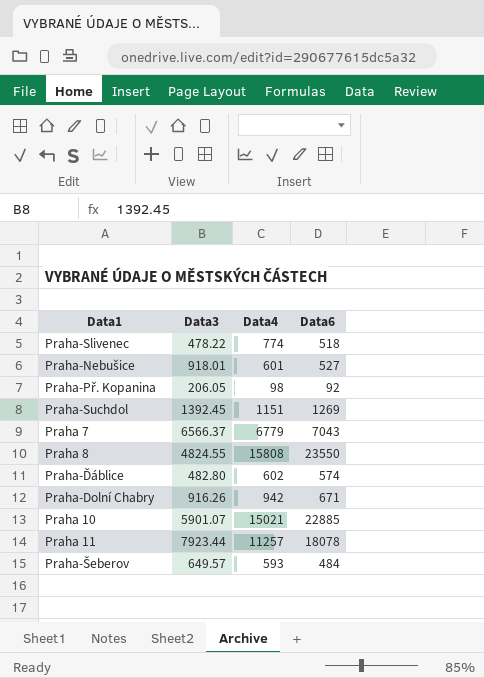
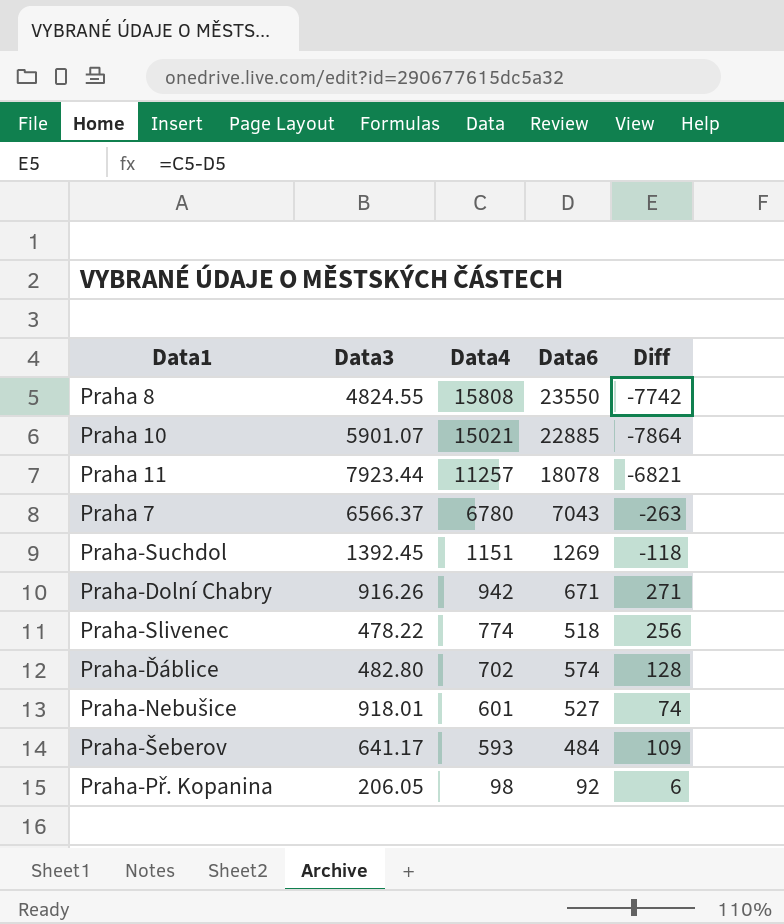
row order: none -> Data4 descending
column Diff | formula: none -> [Data4] - [Data6]
Praha 7 | Data4: 6779 -> 6780
Praha-Ďáblice | Data4: 602 -> 702
Praha-Šeberov | Data3: 649.57 -> 641.17

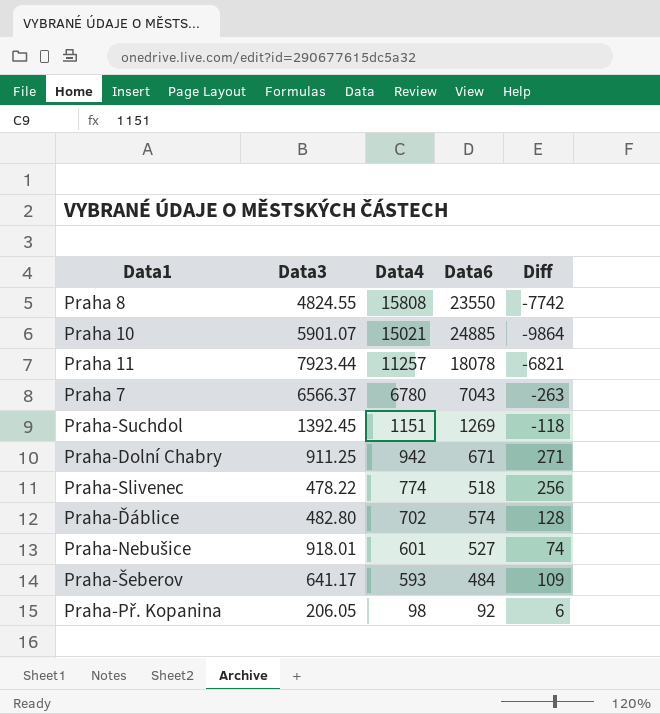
Praha 10 | Data6: 22885 -> 24885
Praha 10 | Diff: -7864 -> -9864
Praha-Dolní Chabry | Data3: 916.26 -> 911.25

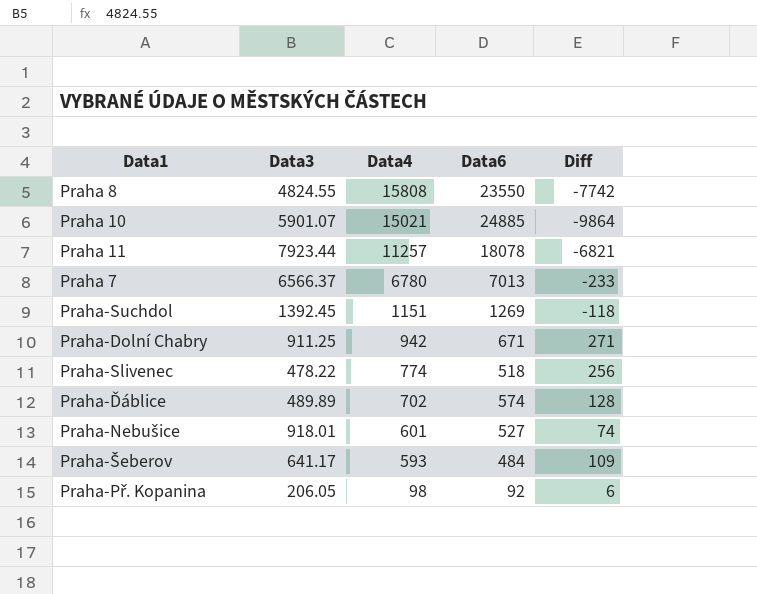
Praha 7 | Data6: 7043 -> 7013
Praha 7 | Diff: -263 -> -233
Praha-Ďáblice | Data3: 482.80 -> 489.89

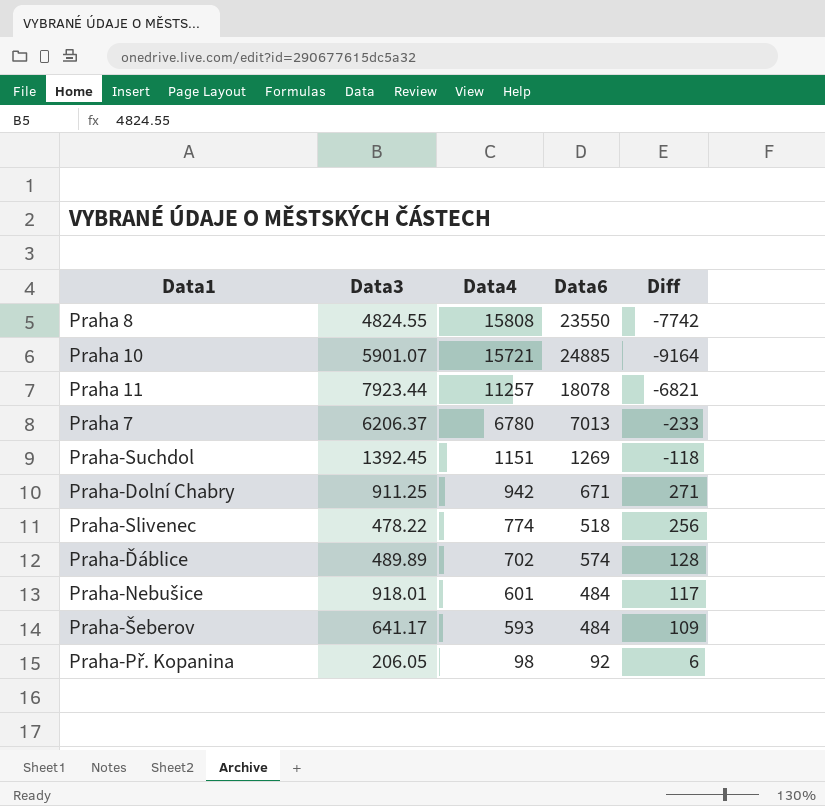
Praha 10 | Data4: 15021 -> 15721
Praha 10 | Diff: -9864 -> -9164
Praha 7 | Data3: 6566.37 -> 6206.37
Praha-Nebušice | Data6: 527 -> 484
Praha-Nebušice | Diff: 74 -> 117

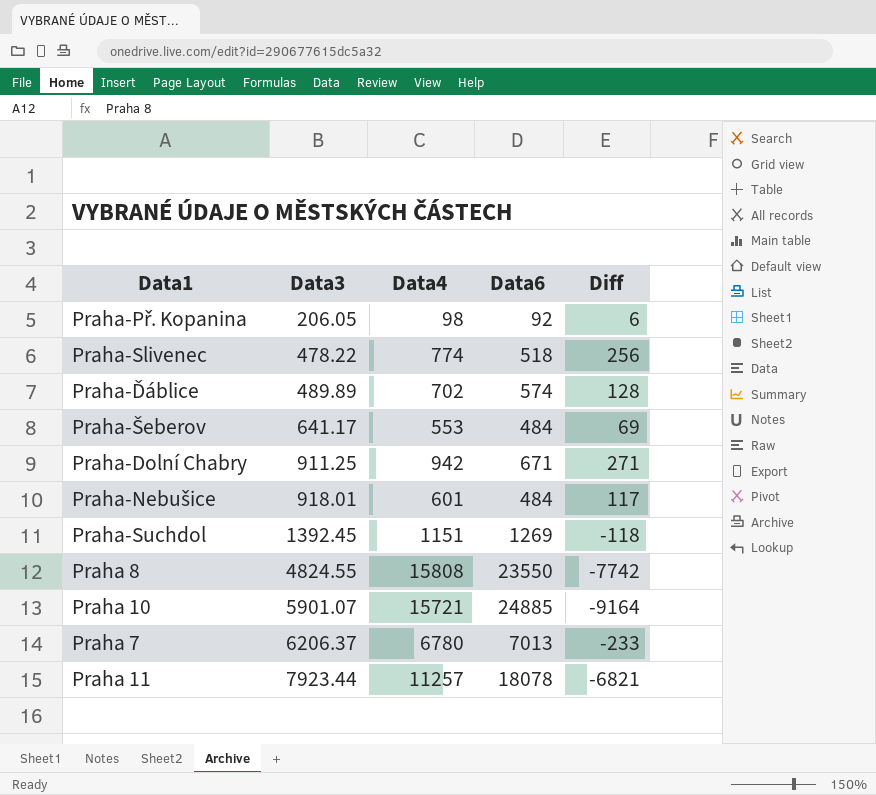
row order: Data4 descending -> Data3 ascending
Praha-Šeberov | Data4: 593 -> 553
Praha-Šeberov | Diff: 109 -> 69

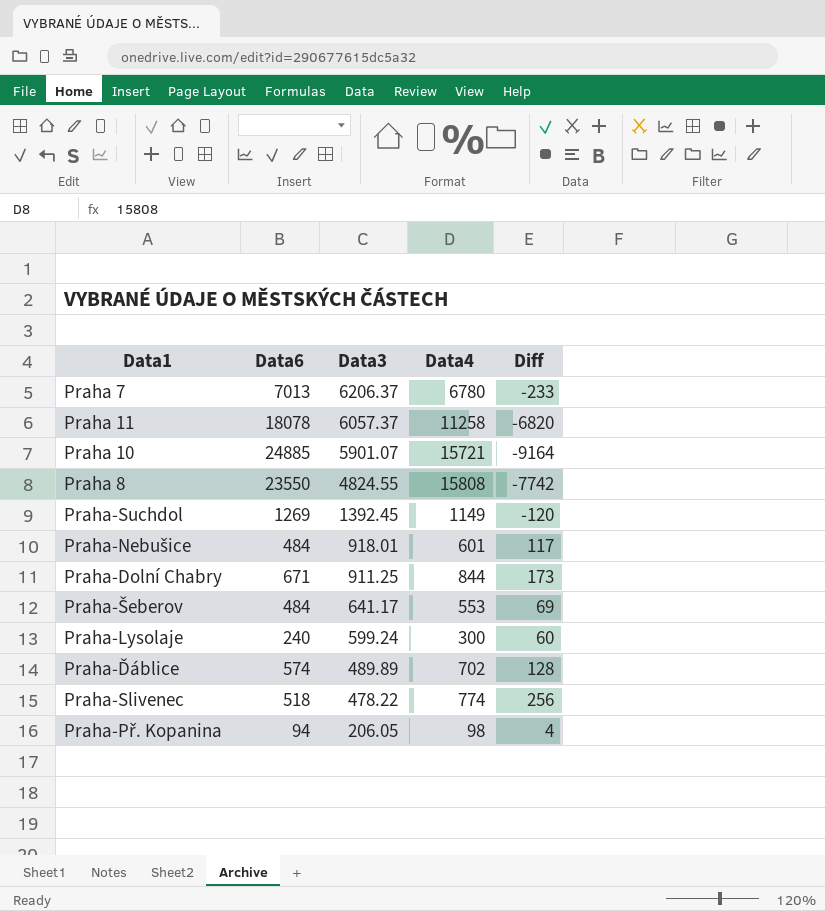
row order: Data3 ascending -> Data3 descending
column Data6 | position: 4 -> 2
Praha 11 | Data3: 7923.44 -> 6057.37
Praha 11 | Data4: 11257 -> 11258
Praha 11 | Diff: -6821 -> -6820
Praha-Suchdol | Data4: 1151 -> 1149
Praha-Suchdol | Diff: -118 -> -120
Praha-Dolní Chabry | Data4: 942 -> 844
Praha-Dolní Chabry | Diff: 271 -> 173
row Praha-Lysolaje: none -> 240 | 599.24 | 300 | 60
Praha-Př. Kopanina | Data6: 92 -> 94
Praha-Př. Kopanina | Diff: 6 -> 4

